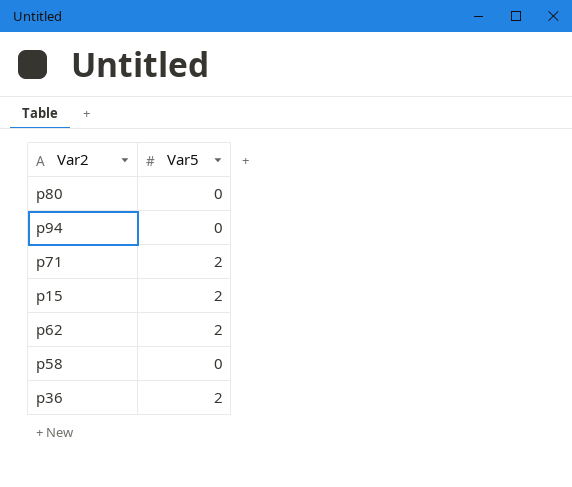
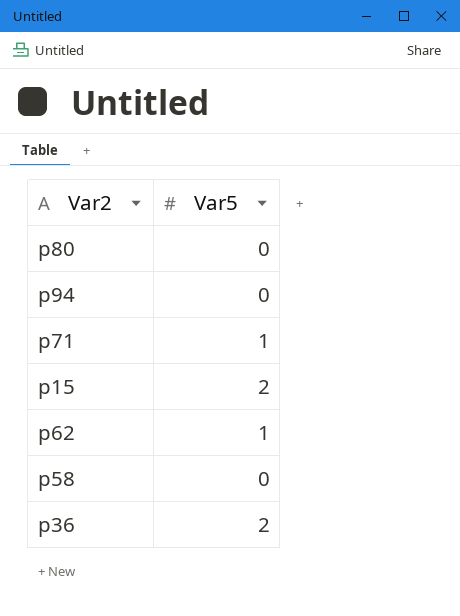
p71 | Var5: 2 -> 1
p62 | Var5: 2 -> 1

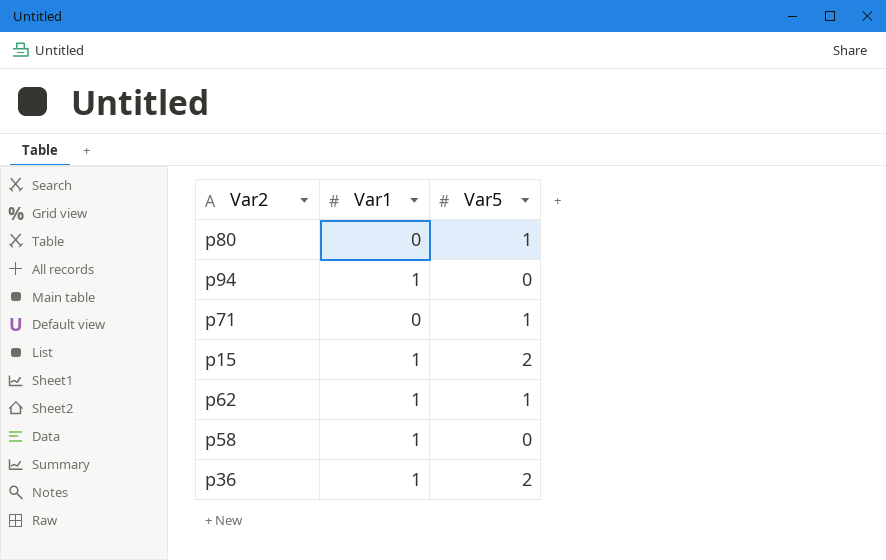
column Var1 | position: none -> 2
p80 | Var5: 0 -> 1

